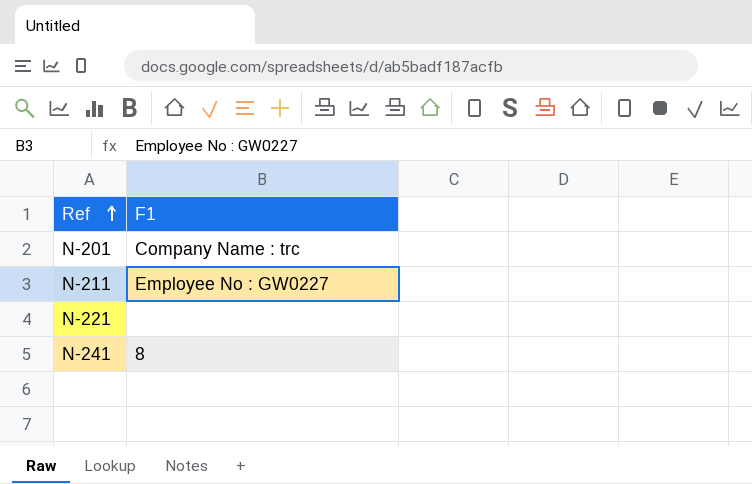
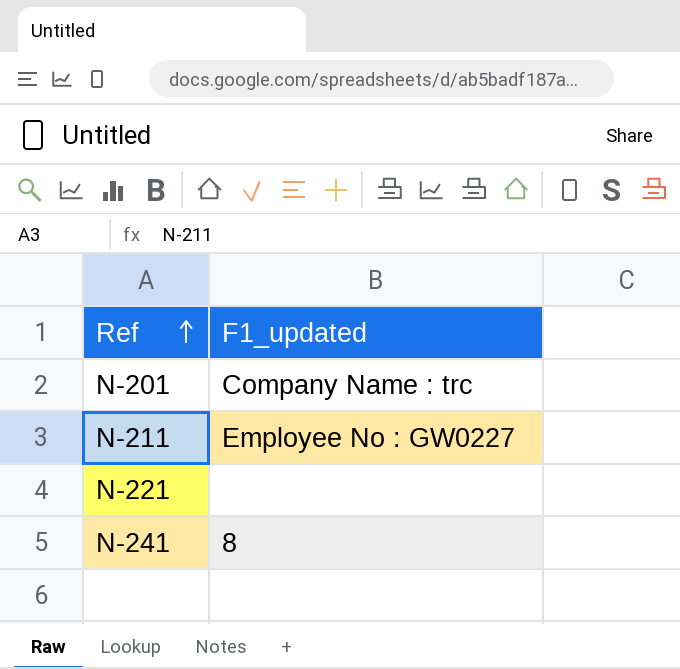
column name: F1 -> F1_updated

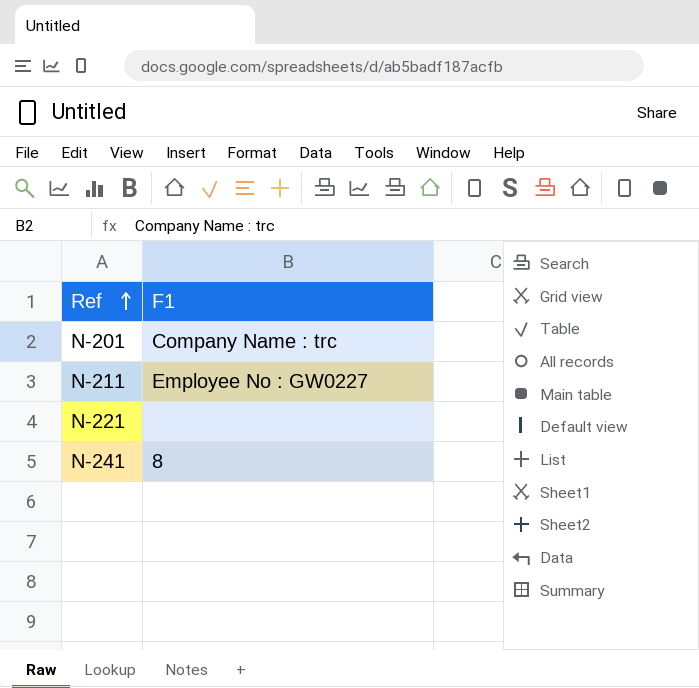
column name: F1_updated -> F1

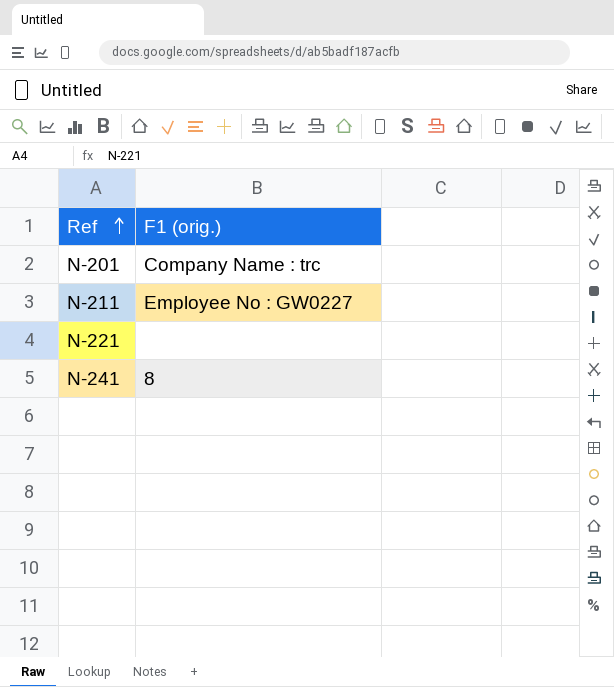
column name: F1 -> F1 (orig.)

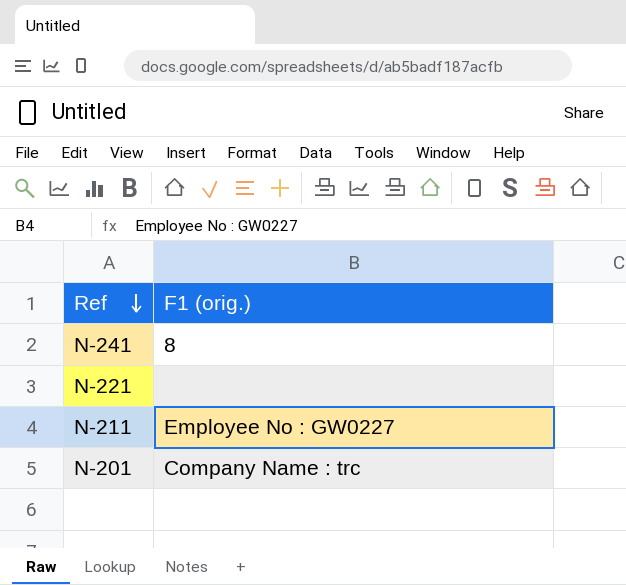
row order: Ref ascending -> Ref descending

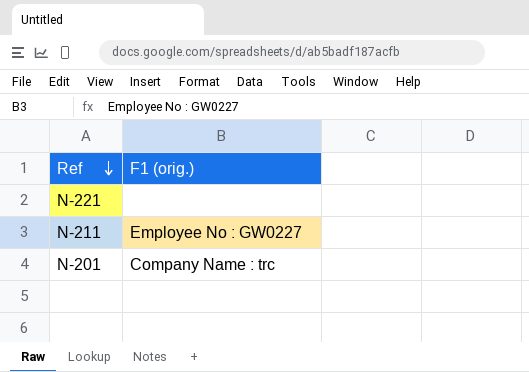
row N-241: 8 -> none

